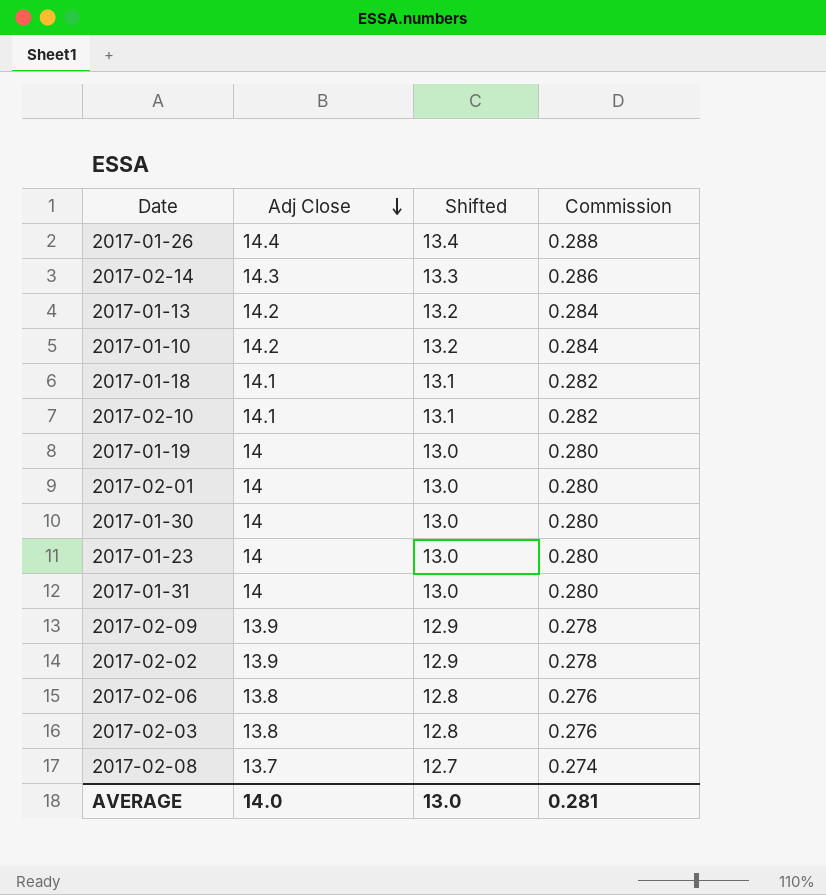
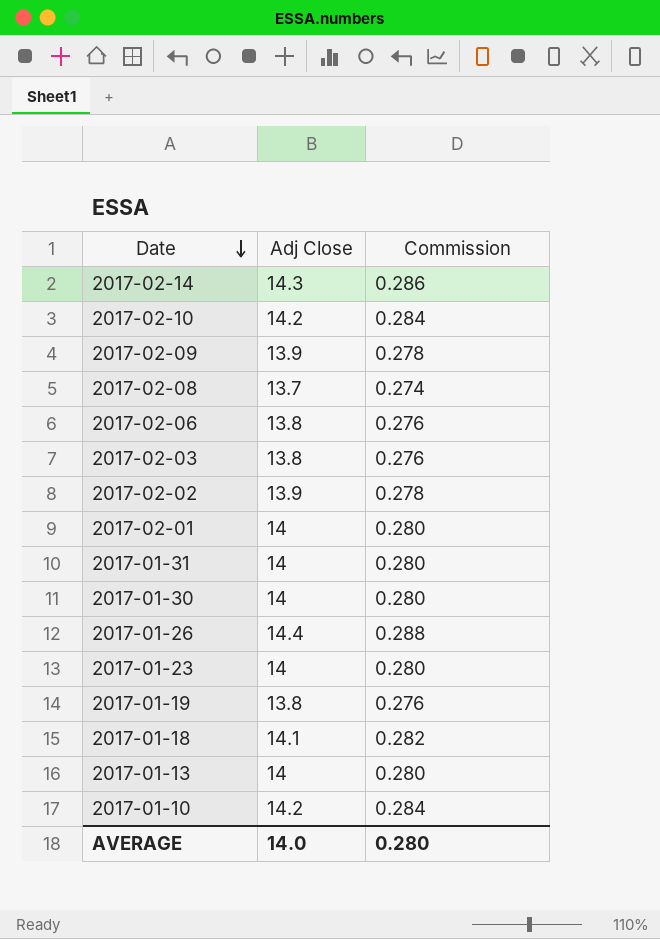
row order: Adj Close descending -> Date descending
column Shifted | formula: [Adj Close] - 1 -> none
2017-02-10 | Adj Close: 14.1 -> 14.2
2017-02-10 | Commission: 0.282 -> 0.284
2017-01-19 | Adj Close: 14 -> 13.8
2017-01-19 | Commission: 0.280 -> 0.276
2017-01-13 | Adj Close: 14.2 -> 14
2017-01-13 | Commission: 0.284 -> 0.280
AVERAGE | Commission: 0.281 -> 0.280

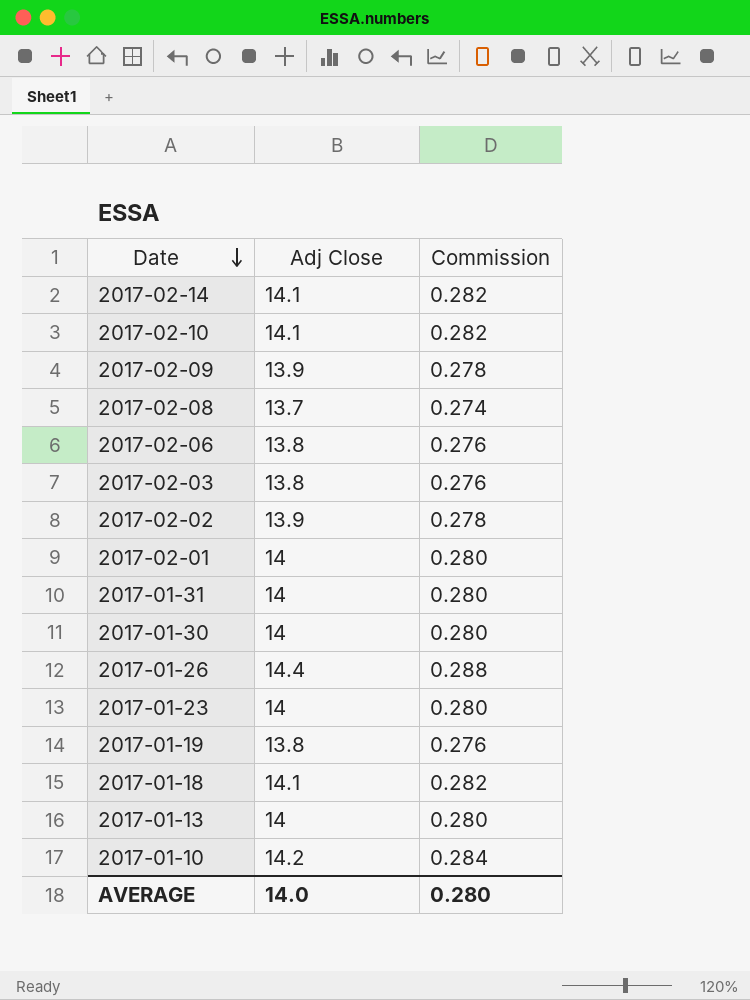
2017-02-14 | Adj Close: 14.3 -> 14.1
2017-02-14 | Commission: 0.286 -> 0.282
2017-02-10 | Adj Close: 14.2 -> 14.1
2017-02-10 | Commission: 0.284 -> 0.282

